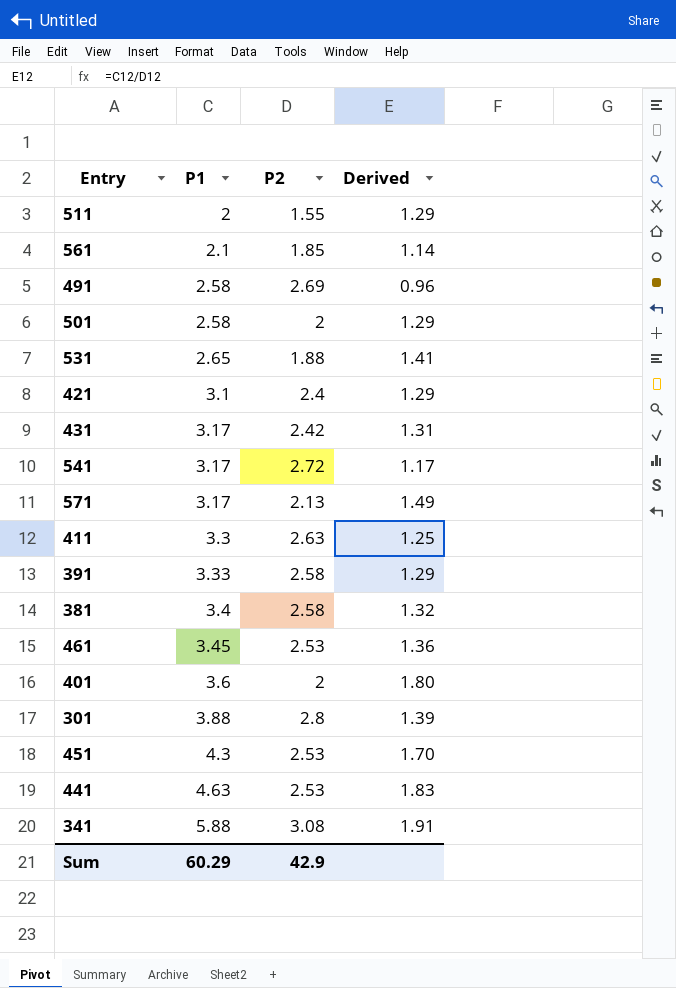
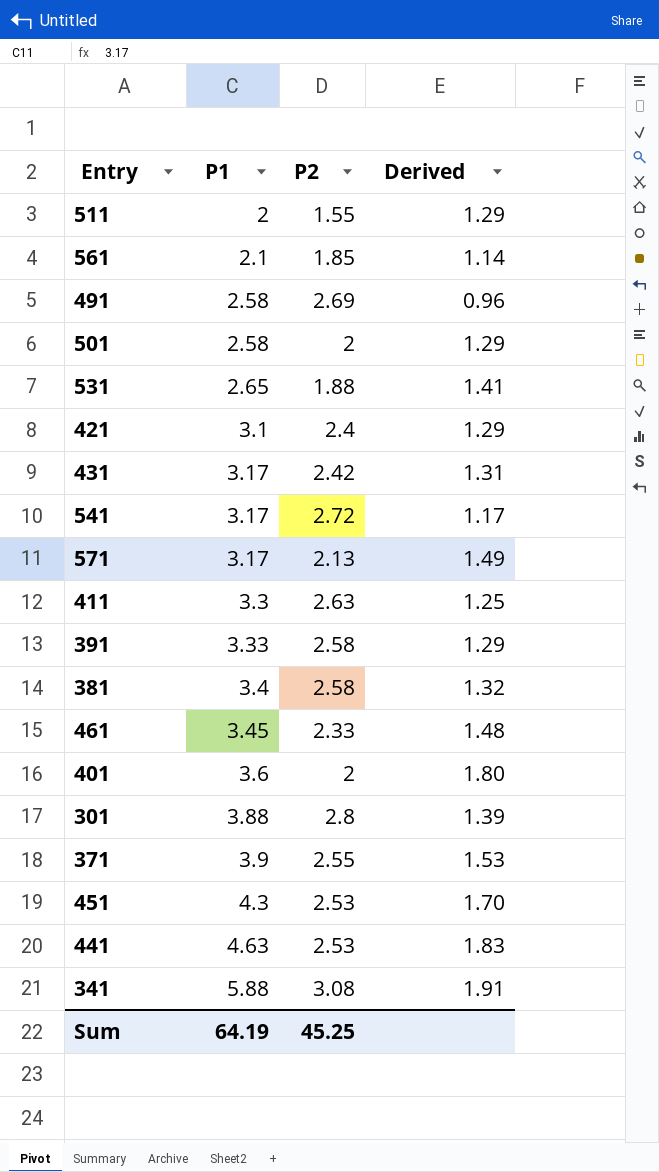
461 | P2: 2.53 -> 2.33
461 | Derived: 1.36 -> 1.48
row 371: none -> 3.9 | 2.55 | 1.53
Sum | P1: 60.29 -> 64.19
Sum | P2: 42.9 -> 45.25

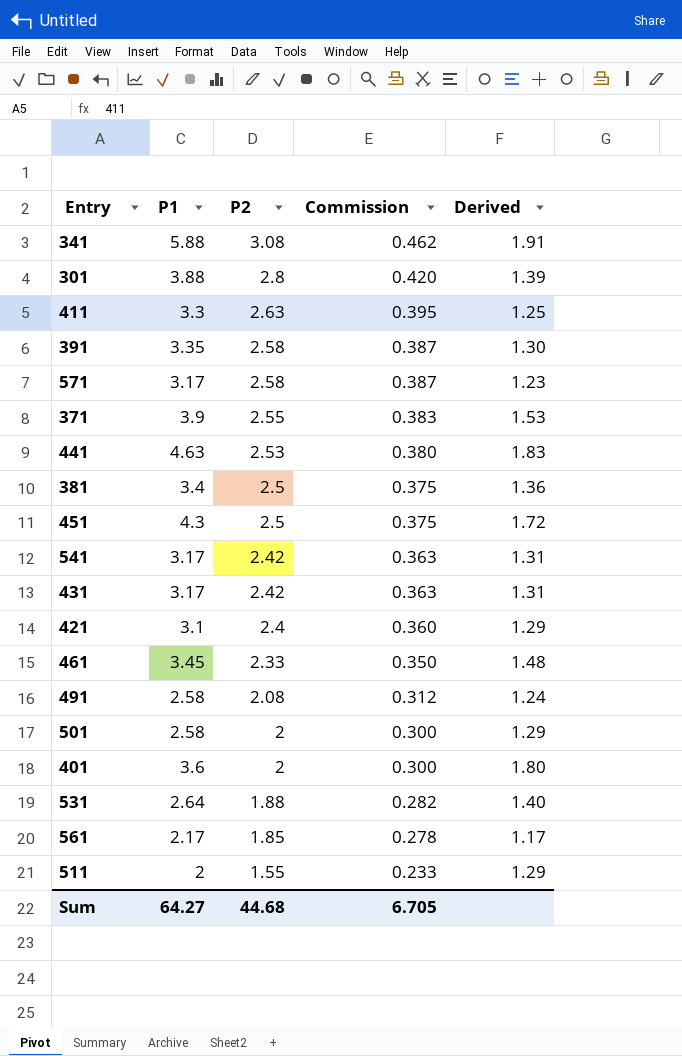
row order: P1 ascending -> P2 descending
column Commission | formula: none -> [P2] * 0.15
391 | P1: 3.33 -> 3.35
391 | Derived: 1.29 -> 1.30
571 | P2: 2.13 -> 2.58
571 | Derived: 1.49 -> 1.23
381 | P2: 2.58 -> 2.5
381 | Derived: 1.32 -> 1.36
451 | P2: 2.53 -> 2.5
451 | Derived: 1.70 -> 1.72
541 | P2: 2.72 -> 2.42
541 | Derived: 1.17 -> 1.31
491 | P2: 2.69 -> 2.08
491 | Derived: 0.96 -> 1.24
531 | P1: 2.65 -> 2.64
531 | Derived: 1.41 -> 1.40
561 | P1: 2.1 -> 2.17
561 | Derived: 1.14 -> 1.17
Sum | P1: 64.19 -> 64.27
Sum | P2: 45.25 -> 44.68

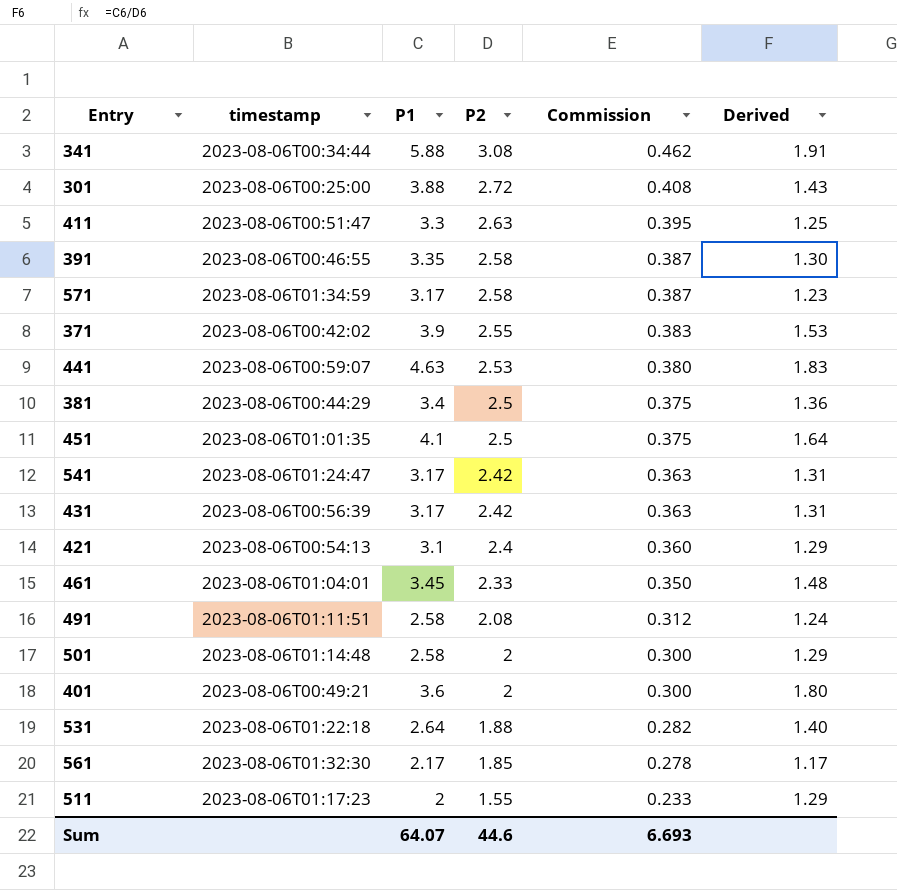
column timestamp | position: none -> 2
301 | P2: 2.8 -> 2.72
301 | Commission: 0.420 -> 0.408
301 | Derived: 1.39 -> 1.43
451 | P1: 4.3 -> 4.1
451 | Derived: 1.72 -> 1.64
Sum | P1: 64.27 -> 64.07
Sum | P2: 44.68 -> 44.6
Sum | Commission: 6.705 -> 6.693

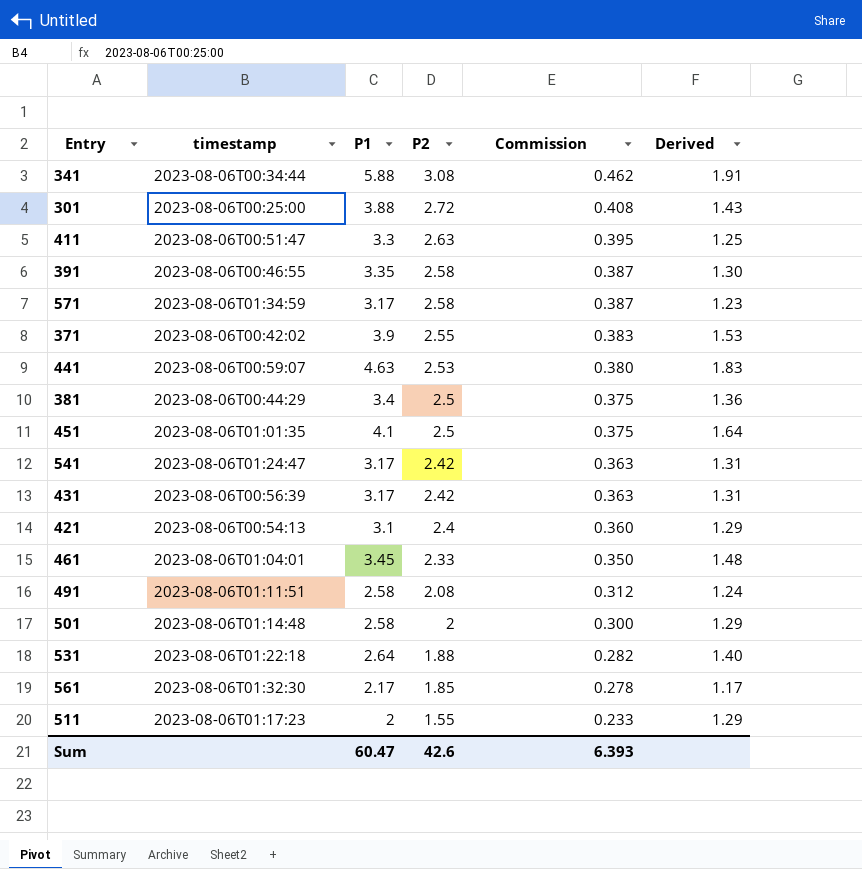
row 401: 2023-08-06T00:49:21 | 3.6 | 2 | 0.300 | 1.80 -> none
Sum | P1: 64.07 -> 60.47
Sum | P2: 44.6 -> 42.6
Sum | Commission: 6.693 -> 6.393

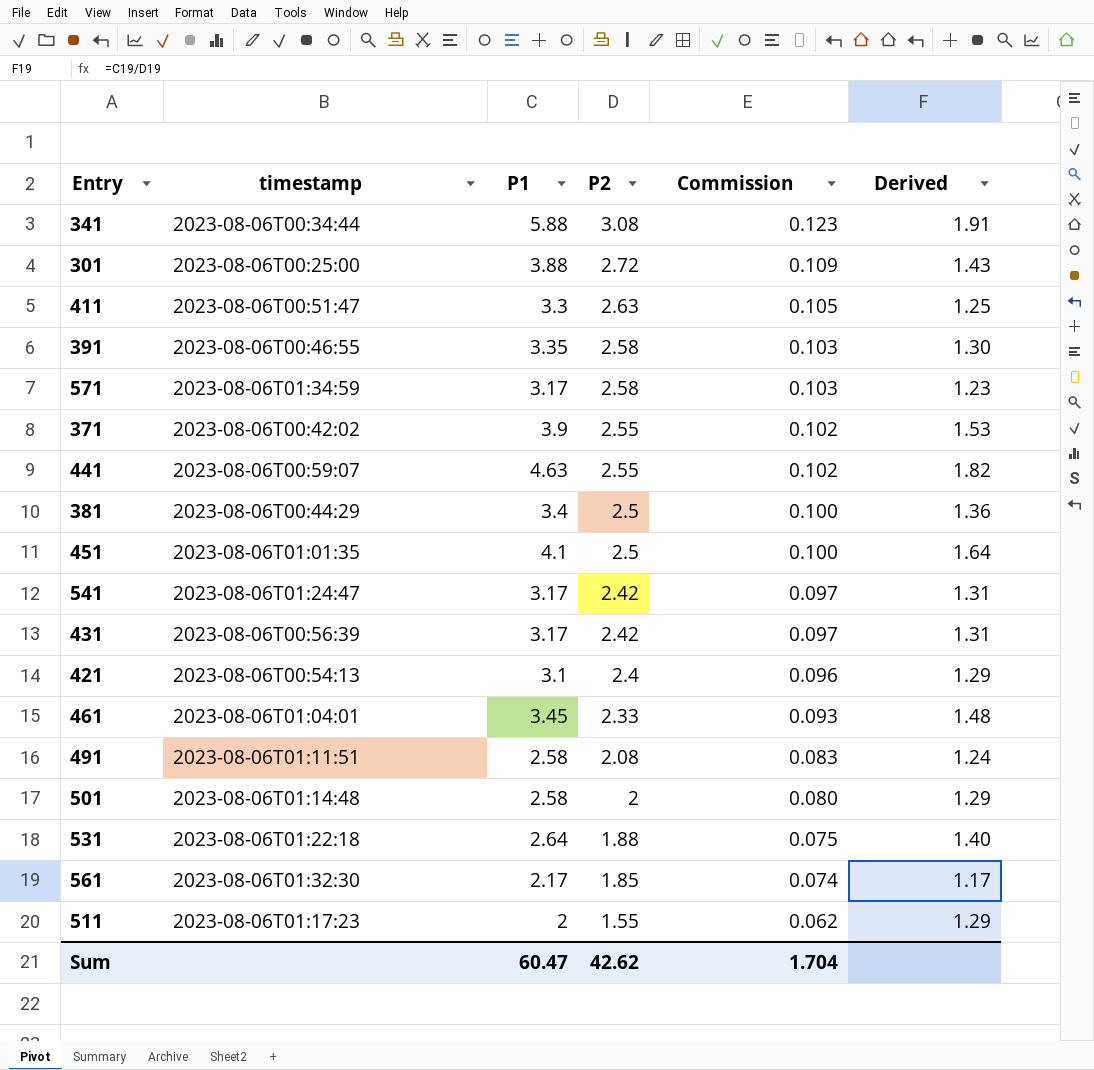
column Commission | formula: [P2] * 0.15 -> [P2] * 0.04
441 | P2: 2.53 -> 2.55
441 | Derived: 1.83 -> 1.82
Sum | P2: 42.6 -> 42.62
Sum | Commission: 6.393 -> 1.704

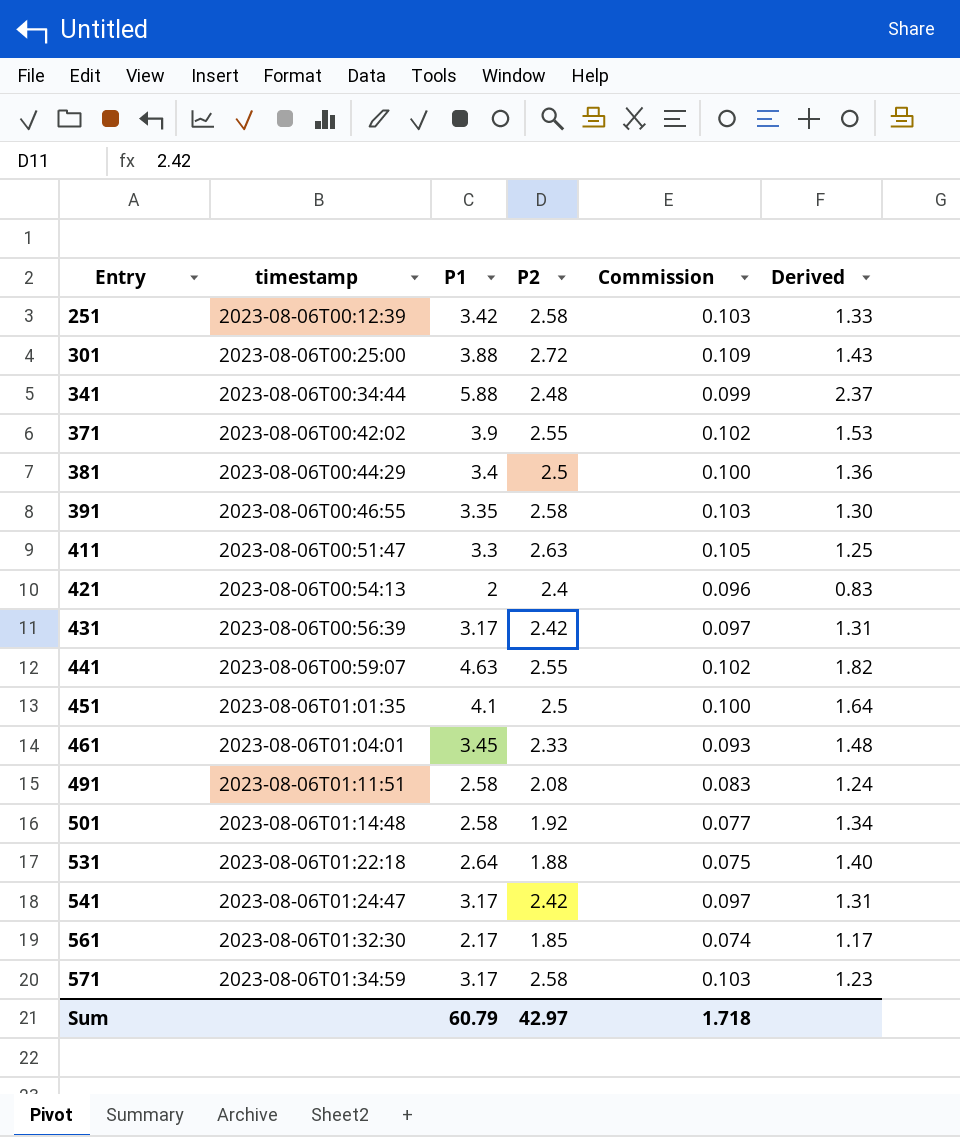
row order: P2 descending -> Entry ascending
row 511: 2023-08-06T01:17:23 | 2 | 1.55 | 0.062 | 1.29 -> none
row 251: none -> 2023-08-06T00:12:39 | 3.42 | 2.58 | 0.103 | 1.33
341 | P2: 3.08 -> 2.48
341 | Commission: 0.123 -> 0.099
341 | Derived: 1.91 -> 2.37
421 | P1: 3.1 -> 2
421 | Derived: 1.29 -> 0.83
501 | P2: 2 -> 1.92
501 | Commission: 0.080 -> 0.077
501 | Derived: 1.29 -> 1.34
Sum | P1: 60.47 -> 60.79
Sum | P2: 42.62 -> 42.97
Sum | Commission: 1.704 -> 1.718

